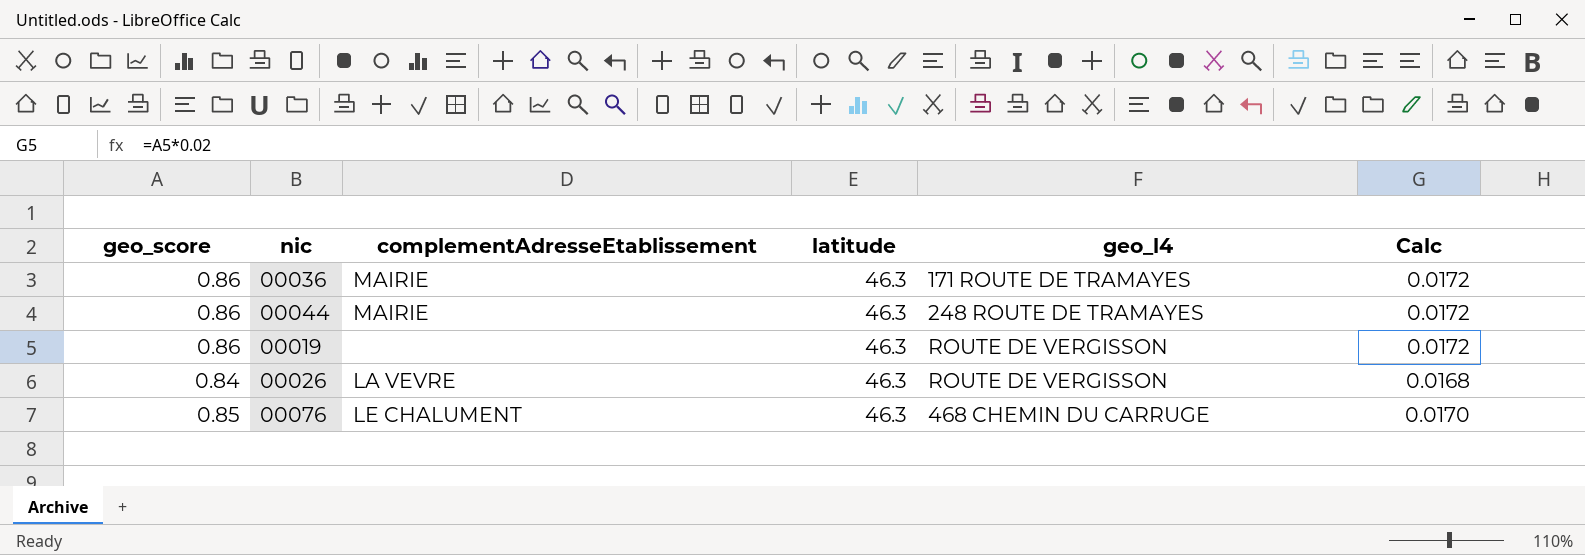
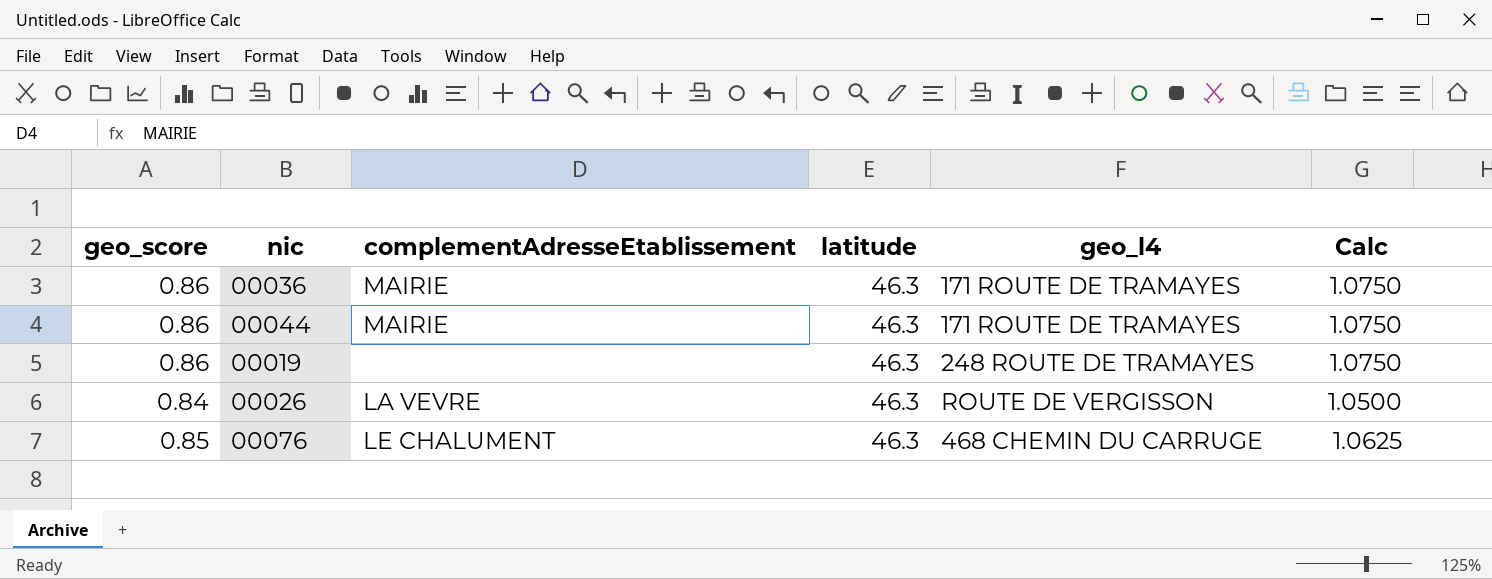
column Calc | formula: [geo_score] * 0.02 -> [geo_score] * 1.25
00044 | geo_l4: 248 ROUTE DE TRAMAYES -> 171 ROUTE DE TRAMAYES
00019 | geo_l4: ROUTE DE VERGISSON -> 248 ROUTE DE TRAMAYES

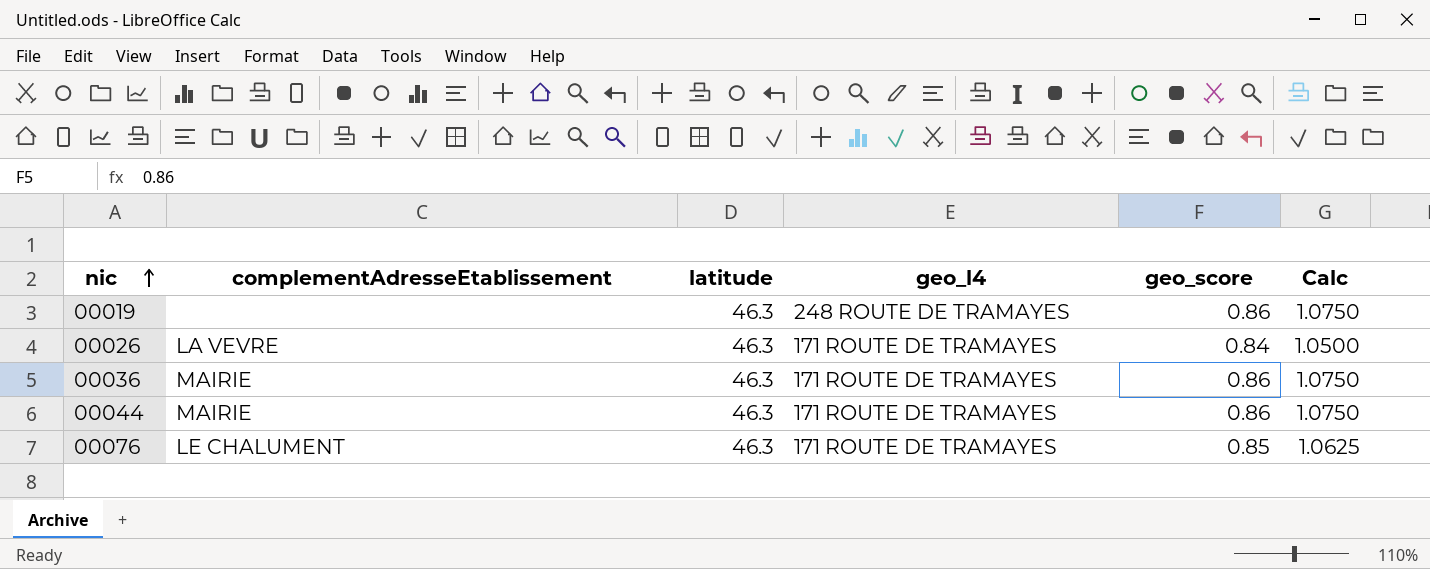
row order: none -> nic ascending
column geo_score | position: 1 -> 5
00026 | geo_l4: ROUTE DE VERGISSON -> 171 ROUTE DE TRAMAYES
00076 | geo_l4: 468 CHEMIN DU CARRUGE -> 171 ROUTE DE TRAMAYES

